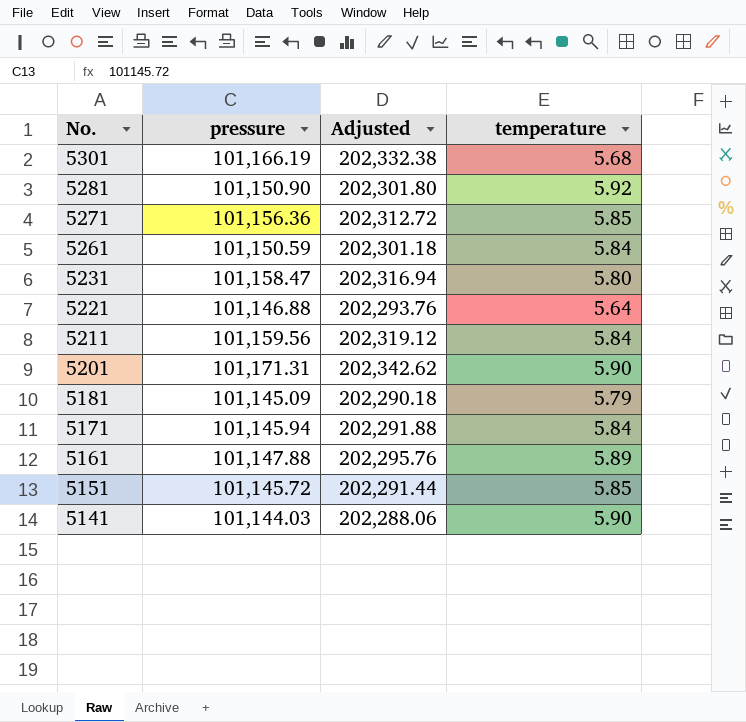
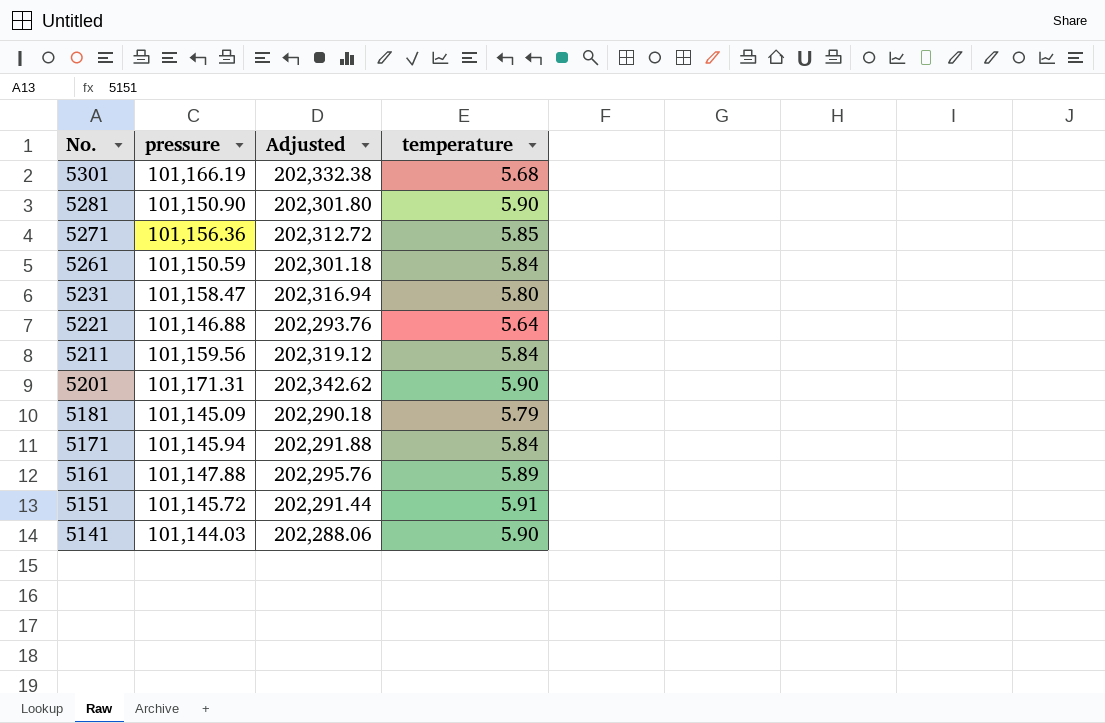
5281 | temperature: 5.92 -> 5.90
5151 | temperature: 5.85 -> 5.91

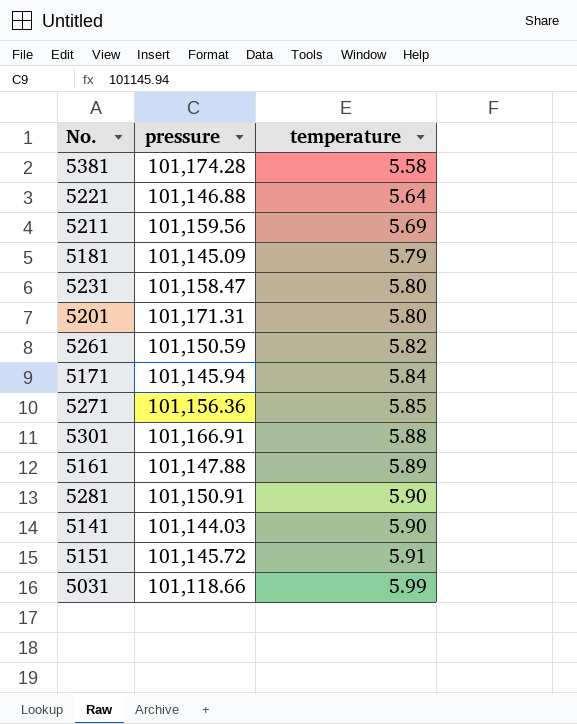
row order: No. descending -> temperature ascending
column Adjusted | formula: [pressure] * 2 -> none
row 5381: none -> 101,174.28 | 5.58
5211 | temperature: 5.84 -> 5.69
5201 | temperature: 5.90 -> 5.80
5261 | temperature: 5.84 -> 5.82
5301 | pressure: 101,166.19 -> 101,166.91
5301 | temperature: 5.68 -> 5.88
5281 | pressure: 101,150.90 -> 101,150.91
row 5031: none -> 101,118.66 | 5.99

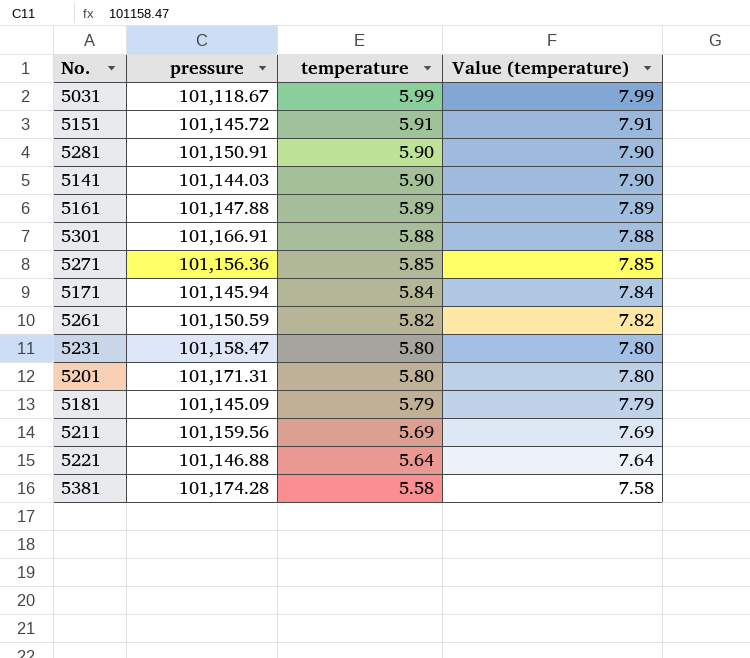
row order: temperature ascending -> temperature descending
column Value (temperature) | formula: none -> [temperature] + 2
5031 | pressure: 101,118.66 -> 101,118.67

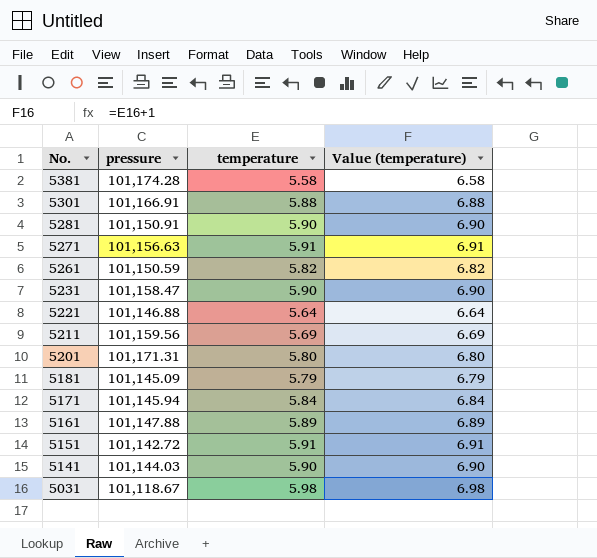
row order: temperature descending -> No. descending
column Value (temperature) | formula: [temperature] + 2 -> [temperature] + 1
5271 | pressure: 101,156.36 -> 101,156.63
5271 | temperature: 5.85 -> 5.91
5231 | temperature: 5.80 -> 5.90
5151 | pressure: 101,145.72 -> 101,142.72
5031 | temperature: 5.99 -> 5.98

